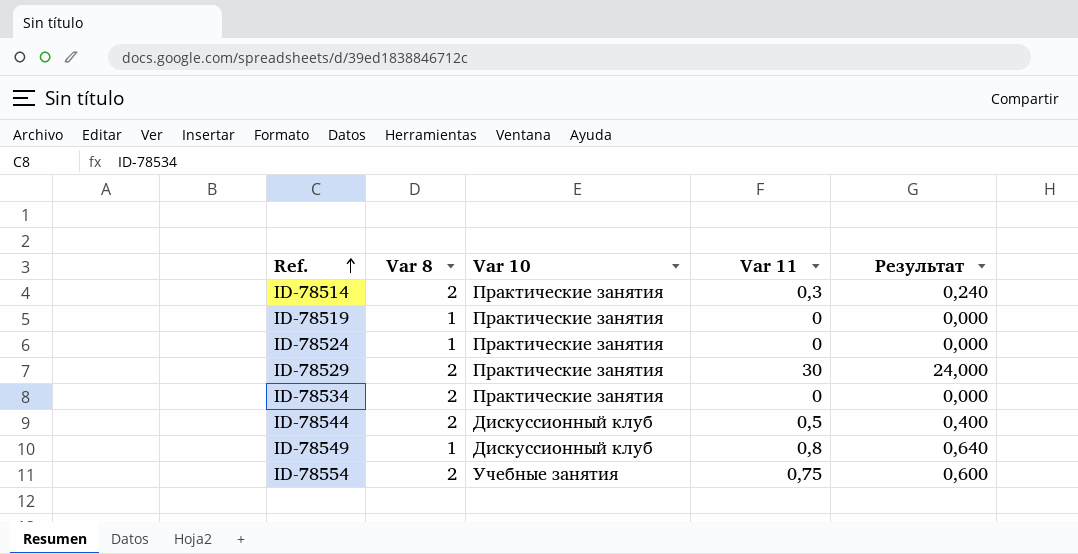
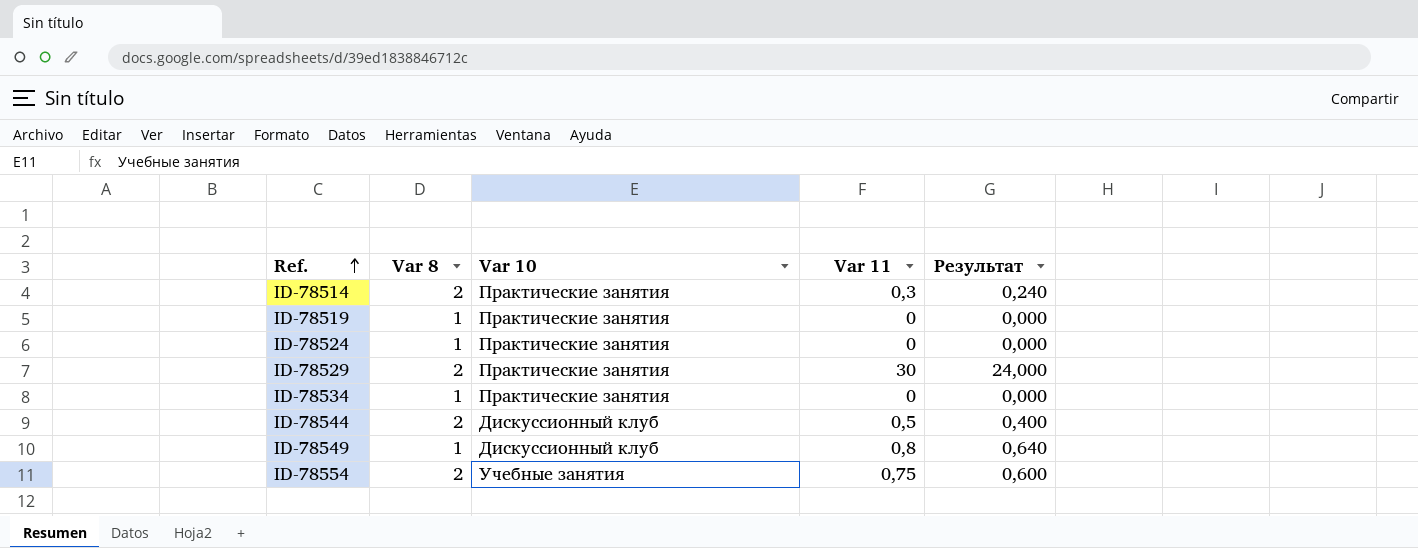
ID-78534 | Var 8: 2 -> 1

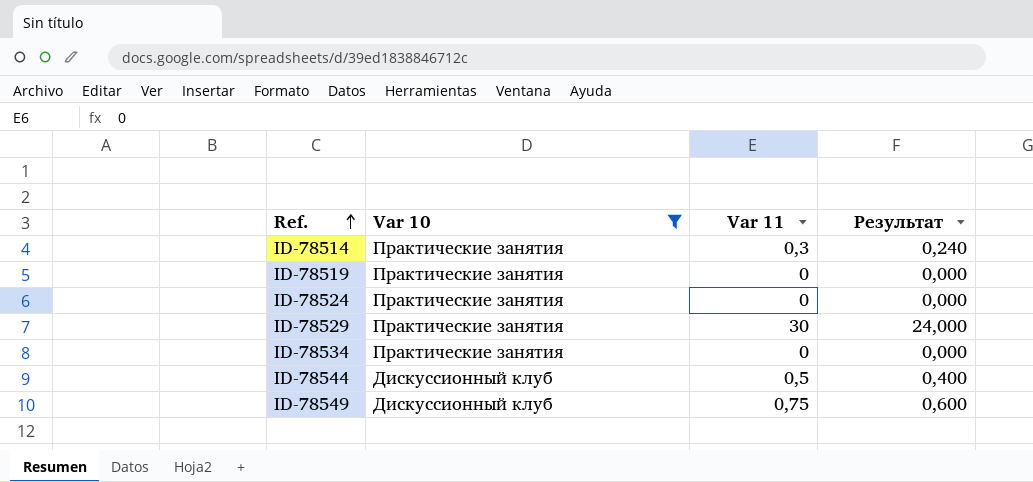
filter: none -> Var 10 != Учебные занятия
column Var 8 | position: 2 -> none
ID-78549 | Var 11: 0,8 -> 0,75
ID-78549 | Результат: 0,640 -> 0,600

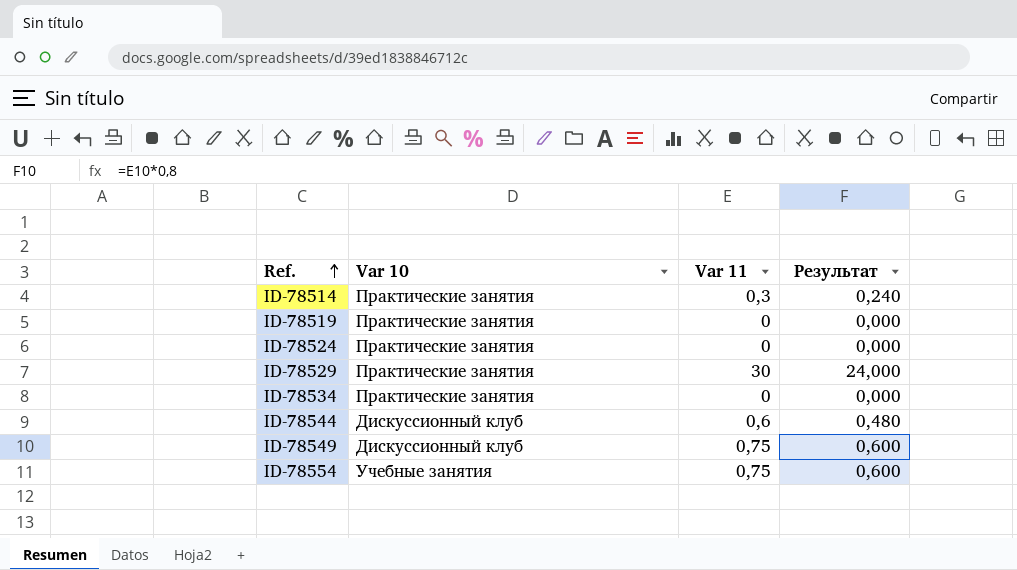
filter: Var 10 != Учебные занятия -> none
ID-78544 | Var 11: 0,5 -> 0,6
ID-78544 | Результат: 0,400 -> 0,480

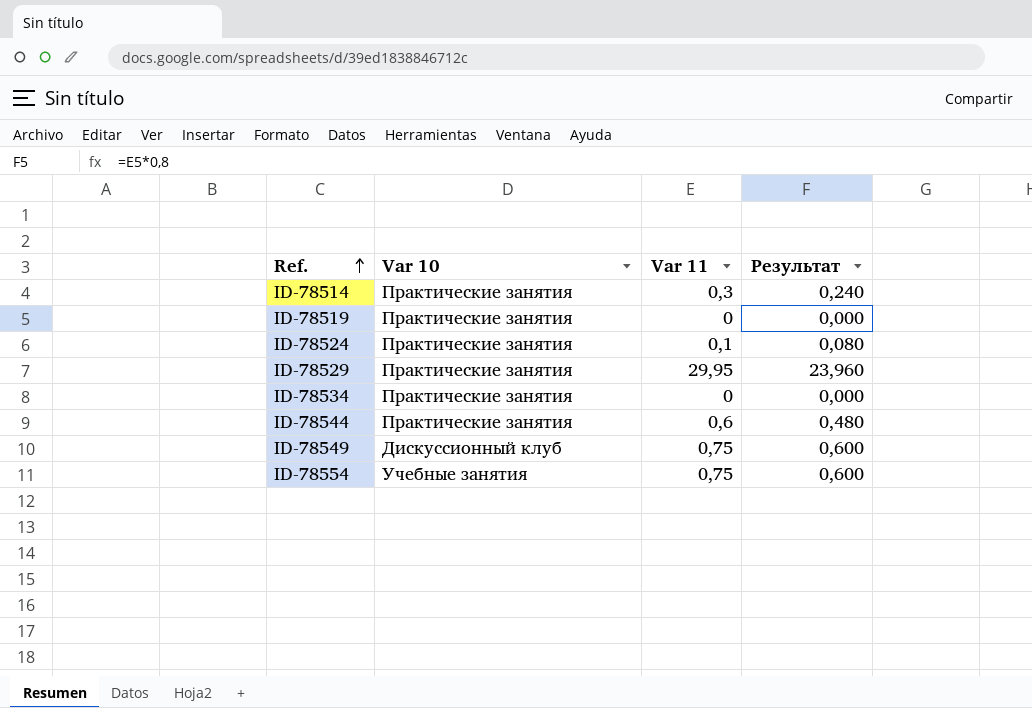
ID-78524 | Var 11: 0 -> 0,1
ID-78524 | Результат: 0,000 -> 0,080
ID-78529 | Var 11: 30 -> 29,95
ID-78529 | Результат: 24,000 -> 23,960
ID-78544 | Var 10: Дискуссионный клуб -> Практические занятия

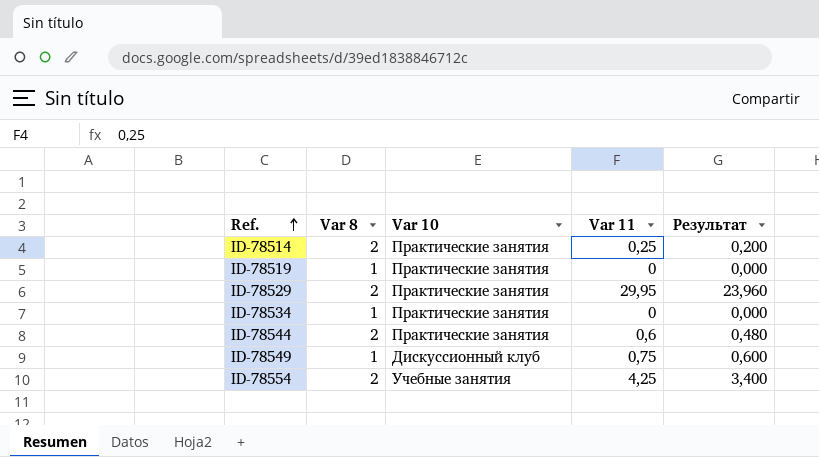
column Var 8 | position: none -> 2
row ID-78524: Практические занятия | 0,1 | 0,080 -> none
ID-78514 | Var 11: 0,3 -> 0,25
ID-78514 | Результат: 0,240 -> 0,200
ID-78554 | Var 11: 0,75 -> 4,25
ID-78554 | Результат: 0,600 -> 3,400

